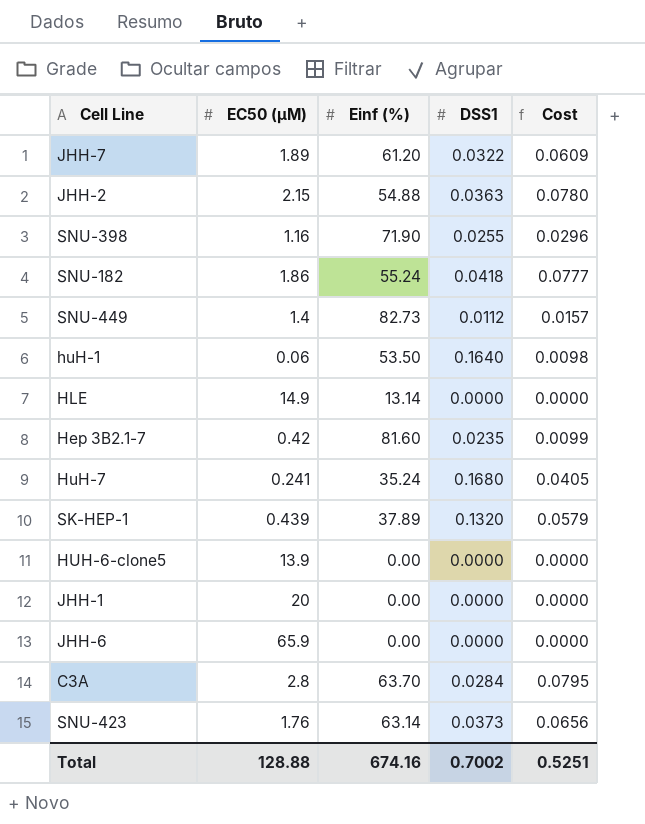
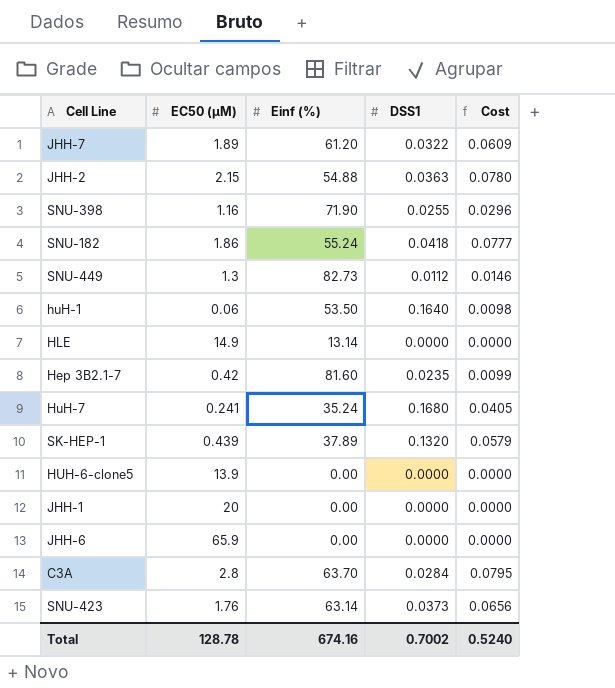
SNU-449 | EC50 (µM): 1.4 -> 1.3
SNU-449 | Cost: 0.0157 -> 0.0146
Total | EC50 (µM): 128.88 -> 128.78
Total | Cost: 0.5251 -> 0.5240

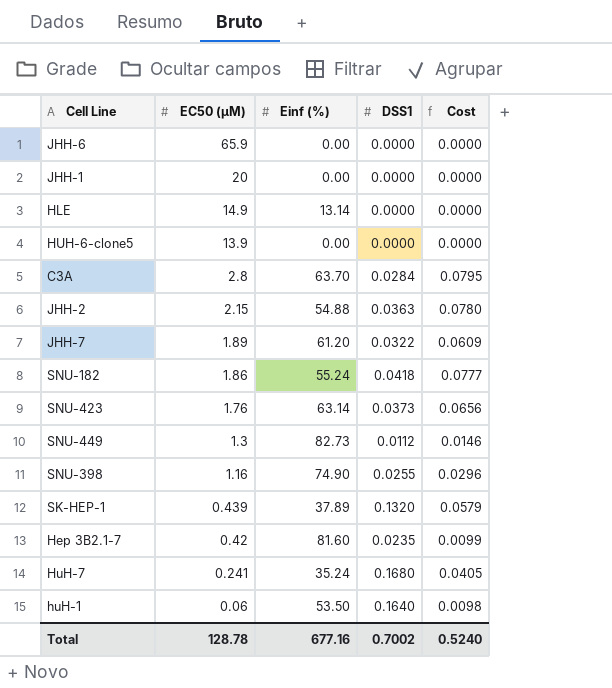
row order: none -> EC50 (µM) descending
SNU-398 | Einf (%): 71.90 -> 74.90
Total | Einf (%): 674.16 -> 677.16

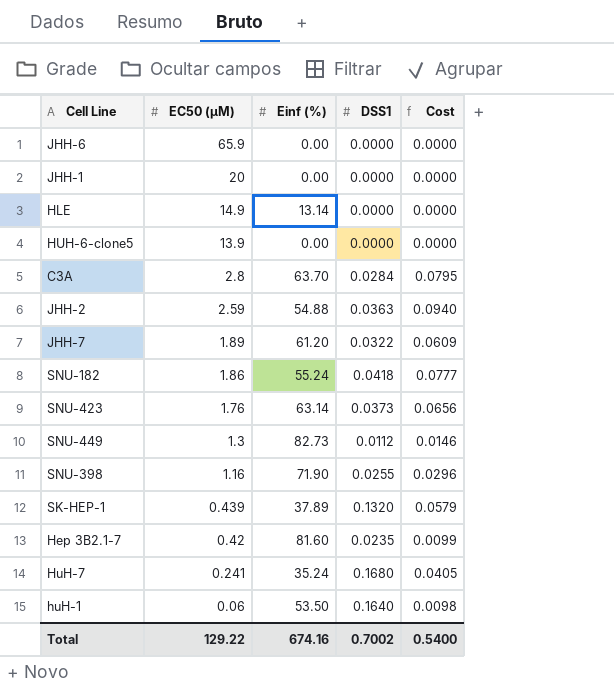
JHH-2 | EC50 (µM): 2.15 -> 2.59
JHH-2 | Cost: 0.0780 -> 0.0940
SNU-398 | Einf (%): 74.90 -> 71.90
Total | EC50 (µM): 128.78 -> 129.22
Total | Einf (%): 677.16 -> 674.16
Total | Cost: 0.5240 -> 0.5400

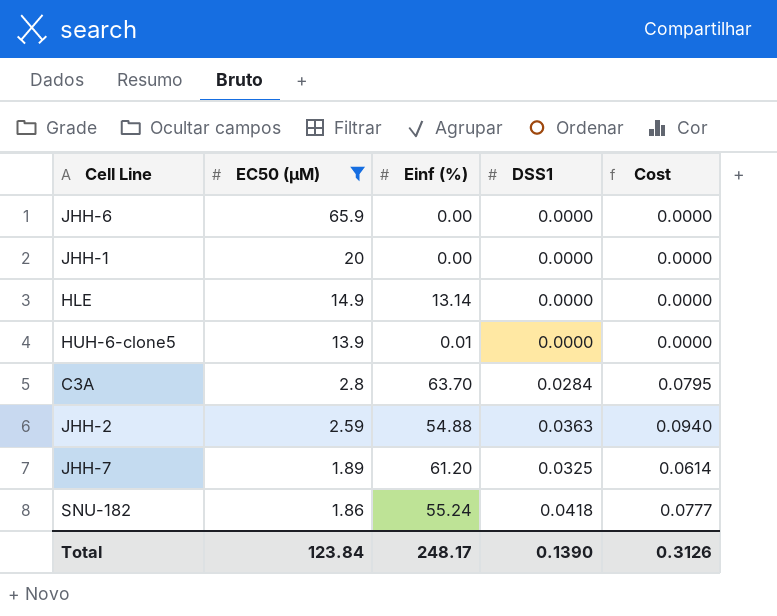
filter: none -> EC50 (µM) >= 1.86
HUH-6-clone5 | Einf (%): 0.00 -> 0.01
JHH-7 | DSS1: 0.0322 -> 0.0325
JHH-7 | Cost: 0.0609 -> 0.0614
Total | EC50 (µM): 129.22 -> 123.84
Total | Einf (%): 674.16 -> 248.17
Total | DSS1: 0.7002 -> 0.1390
Total | Cost: 0.5400 -> 0.3126

